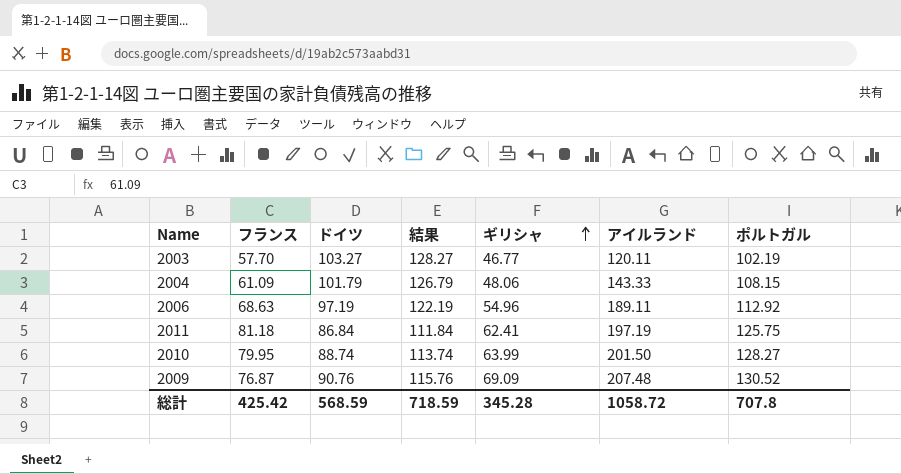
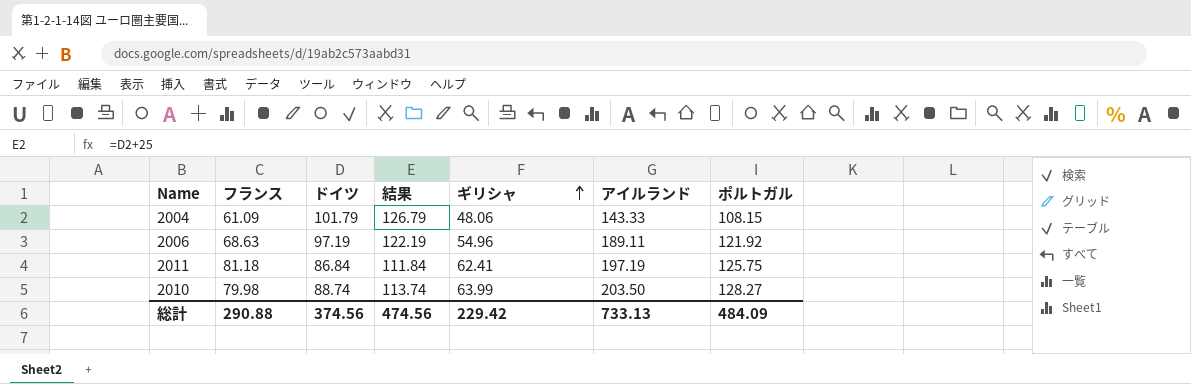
row 2003: 57.70 | 103.27 | 128.27 | 46.77 | 120.11 | 102.19 -> none
row 2009: 76.87 | 90.76 | 115.76 | 69.09 | 207.48 | 130.52 -> none
2006 | ポルトガル: 112.92 -> 121.92
2010 | フランス: 79.95 -> 79.98
2010 | アイルランド: 201.50 -> 203.50
総計 | フランス: 425.42 -> 290.88
総計 | ドイツ: 568.59 -> 374.56
総計 | 結果: 718.59 -> 474.56
総計 | ギリシャ: 345.28 -> 229.42
総計 | アイルランド: 1058.72 -> 733.13
総計 | ポルトガル: 707.8 -> 484.09

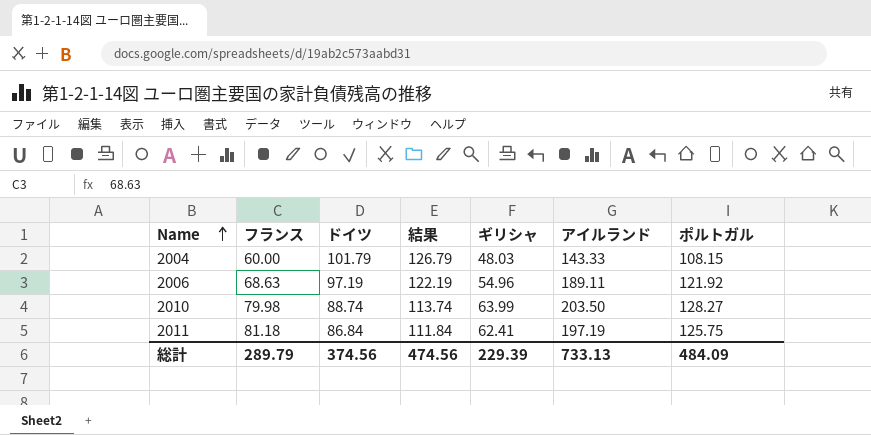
row order: ギリシャ ascending -> Name ascending
2004 | フランス: 61.09 -> 60.00
2004 | ギリシャ: 48.06 -> 48.03
総計 | フランス: 290.88 -> 289.79
総計 | ギリシャ: 229.42 -> 229.39

